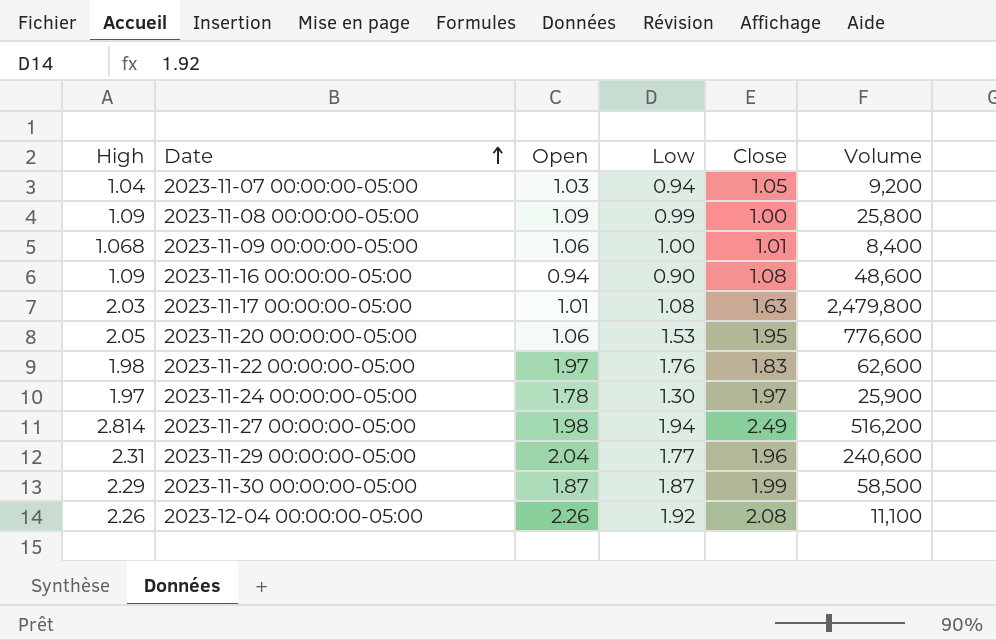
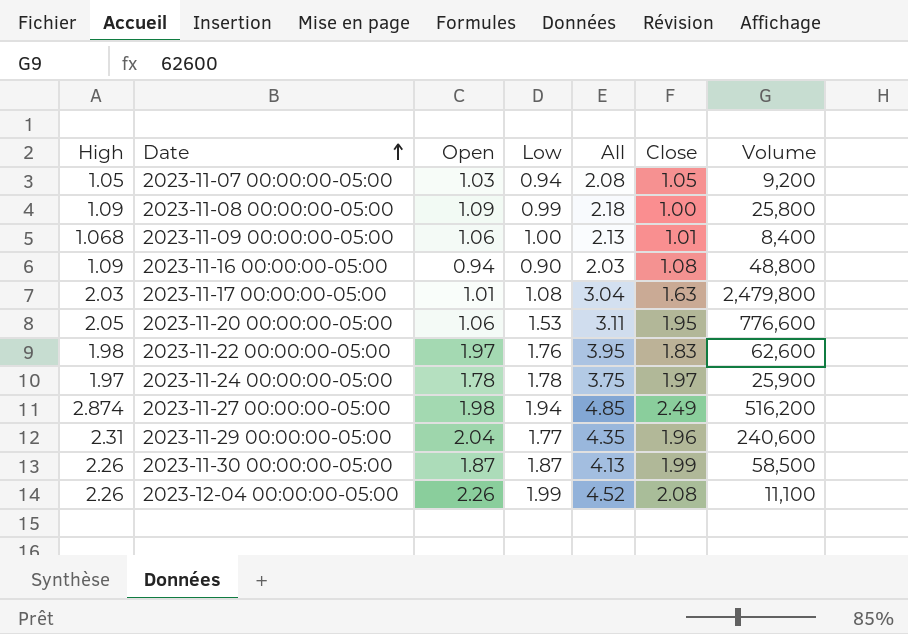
column All | formula: none -> [High] + [Open]
2023-11-07 00:00:00-05:00 | High: 1.04 -> 1.05
2023-11-16 00:00:00-05:00 | Volume: 48,600 -> 48,800
2023-11-24 00:00:00-05:00 | Low: 1.30 -> 1.78
2023-11-27 00:00:00-05:00 | High: 2.814 -> 2.874
2023-11-30 00:00:00-05:00 | High: 2.29 -> 2.26
2023-12-04 00:00:00-05:00 | Low: 1.92 -> 1.99

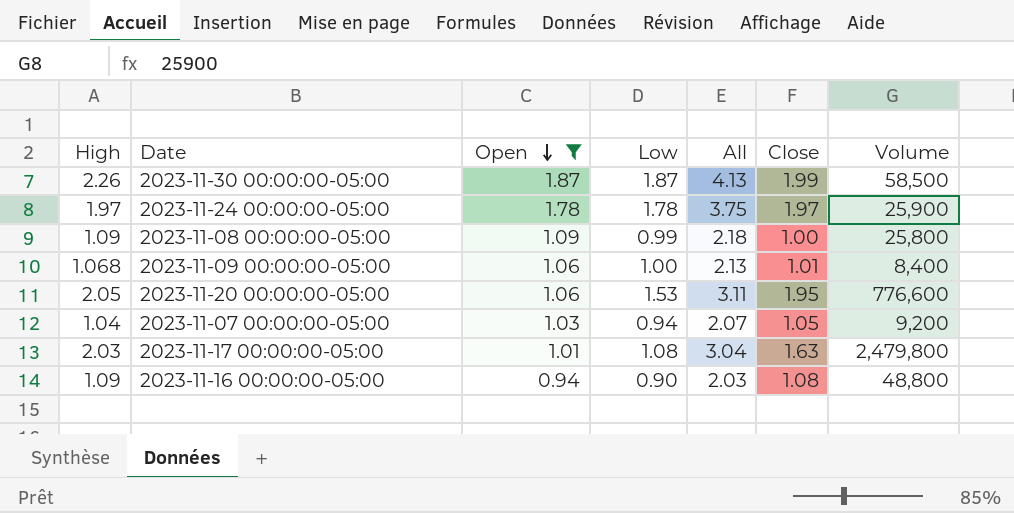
filter: none -> Open <= 1.87
row order: Date ascending -> Open descending
2023-11-07 00:00:00-05:00 | High: 1.05 -> 1.04
2023-11-07 00:00:00-05:00 | All: 2.08 -> 2.07

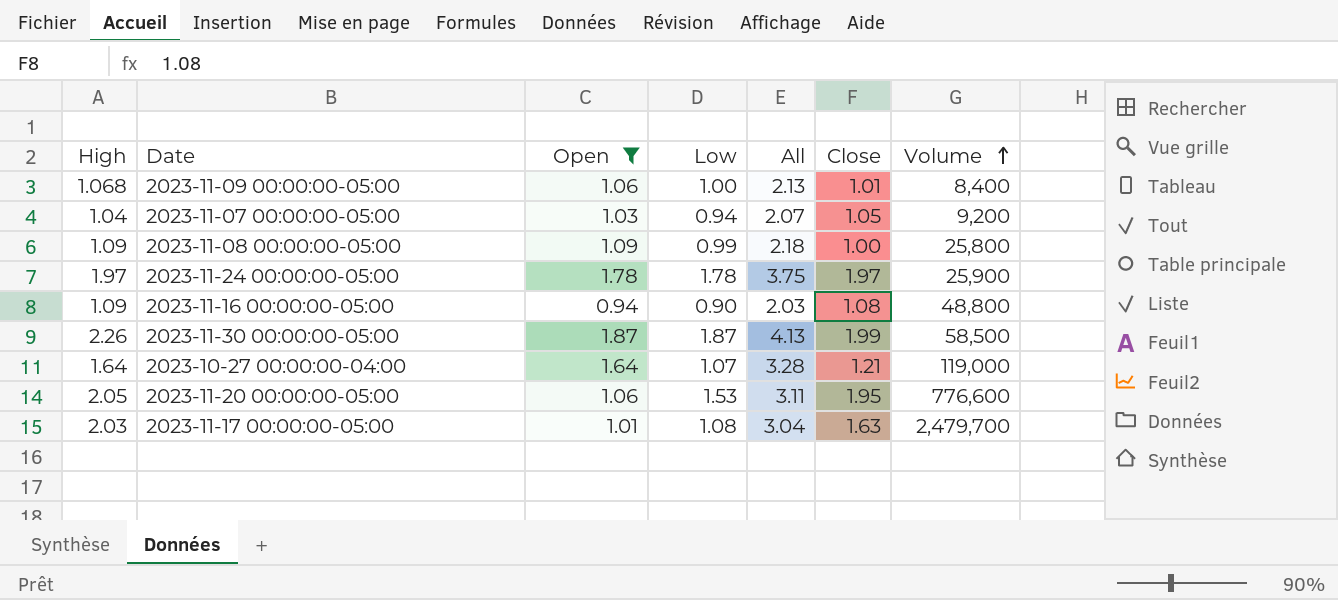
row order: Open descending -> Volume ascending
row 2023-10-27 00:00:00-04:00: none -> 1.64 | 1.64 | 1.07 | 3.28 | 1.21 | 119,000
2023-11-17 00:00:00-05:00 | Volume: 2,479,800 -> 2,479,700

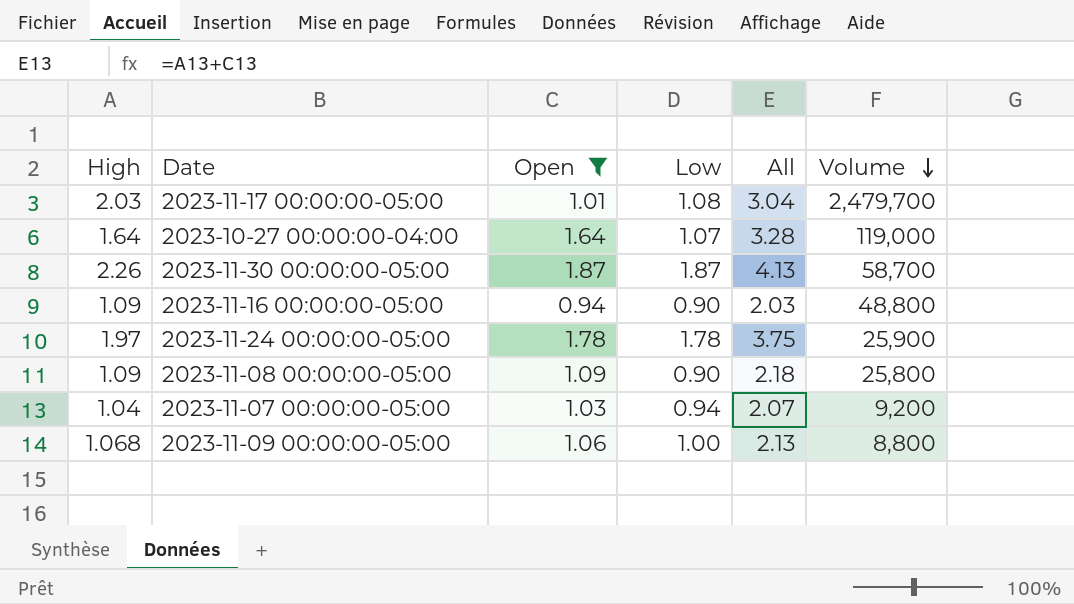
row order: Volume ascending -> Volume descending
column Close | position: 6 -> none
row 2023-11-20 00:00:00-05:00: 2.05 | 1.06 | 1.53 | 3.11 | 1.95 | 776,600 -> none
2023-11-30 00:00:00-05:00 | Volume: 58,500 -> 58,700
2023-11-08 00:00:00-05:00 | Low: 0.99 -> 0.90
2023-11-09 00:00:00-05:00 | Volume: 8,400 -> 8,800

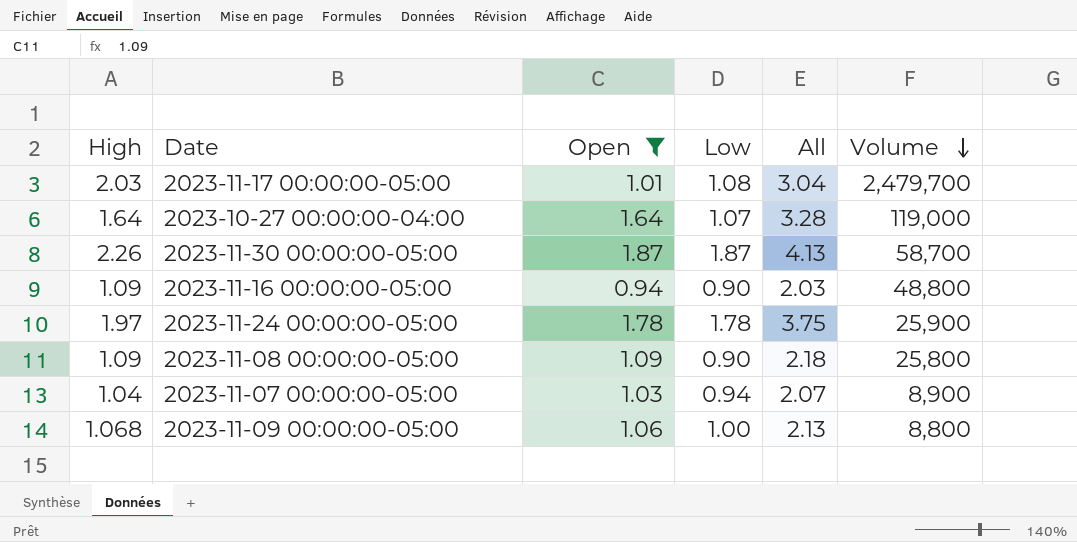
2023-11-07 00:00:00-05:00 | Volume: 9,200 -> 8,900

